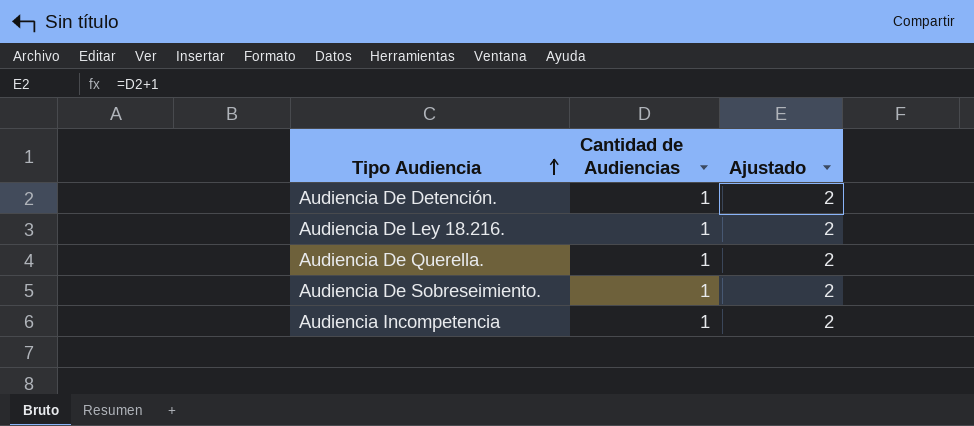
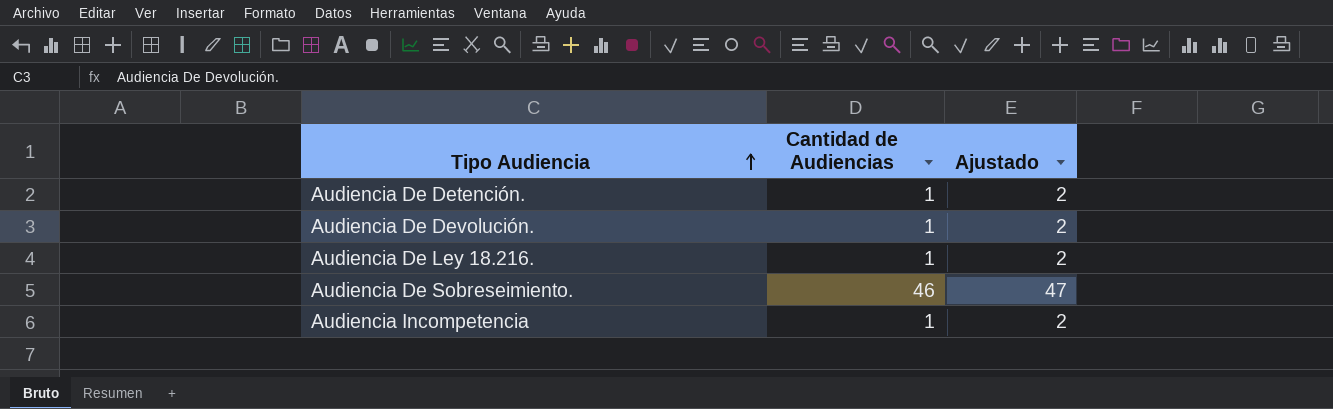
row Audiencia De Querella.: 1 | 2 -> none
row Audiencia De Devolución.: none -> 1 | 2
Audiencia De Sobreseimiento. | Cantidad de Audiencias: 1 -> 46
Audiencia De Sobreseimiento. | Ajustado: 2 -> 47

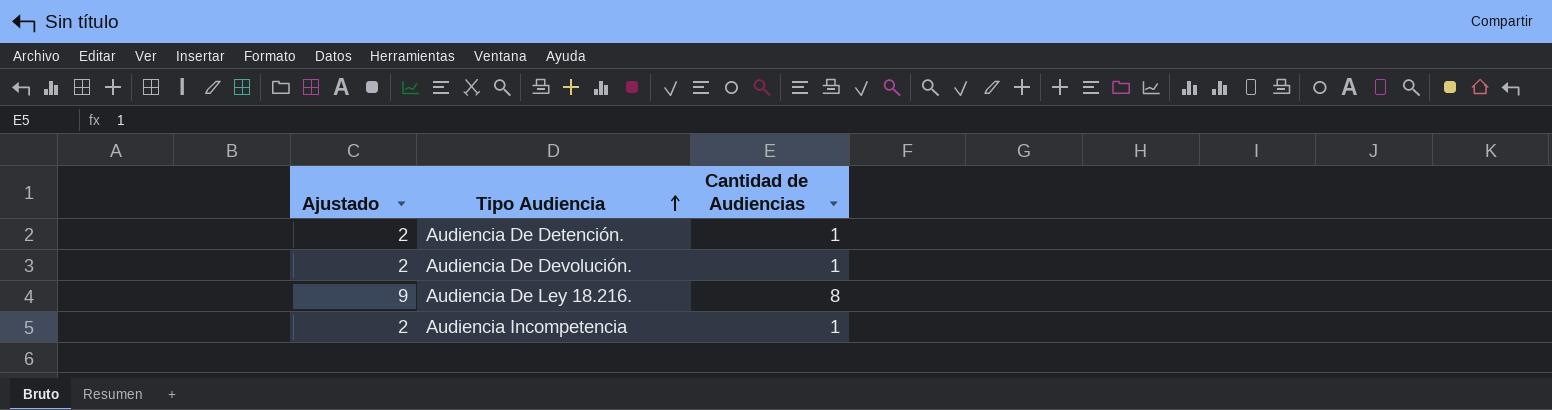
column Ajustado | position: 3 -> 1
row Audiencia De Sobreseimiento.: 46 | 47 -> none
Audiencia De Ley 18.216. | Ajustado: 2 -> 9
Audiencia De Ley 18.216. | Cantidad de Audiencias: 1 -> 8

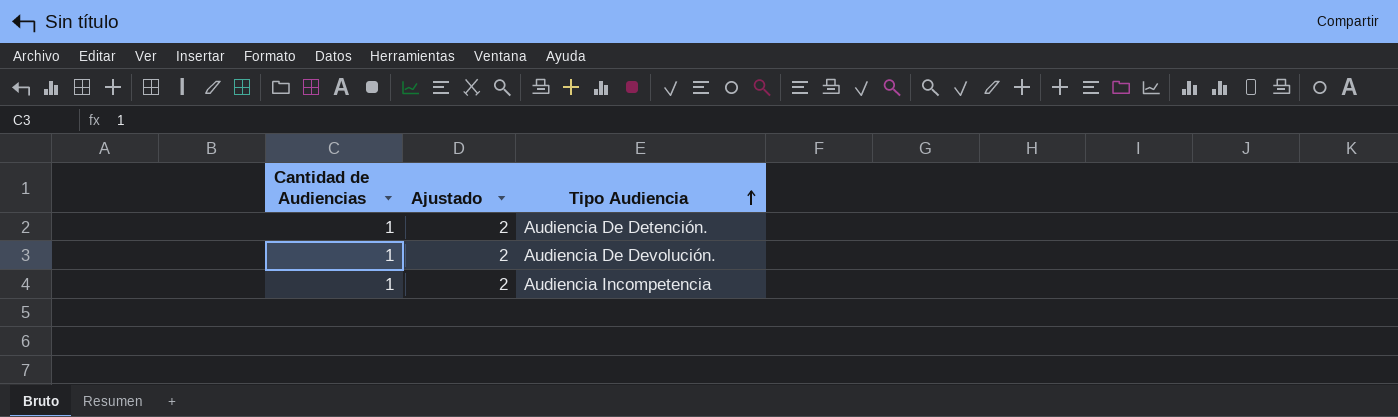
column Cantidad de Audiencias | position: 3 -> 1
row Audiencia De Ley 18.216.: 9 | 8 -> none

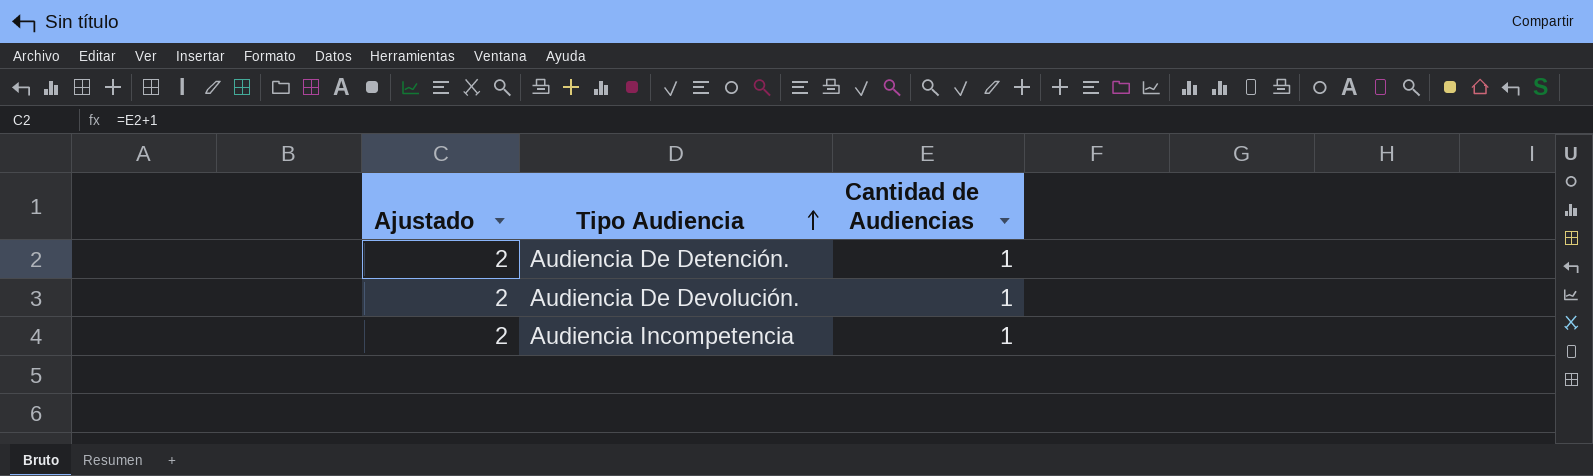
column Cantidad de Audiencias | position: 1 -> 3

